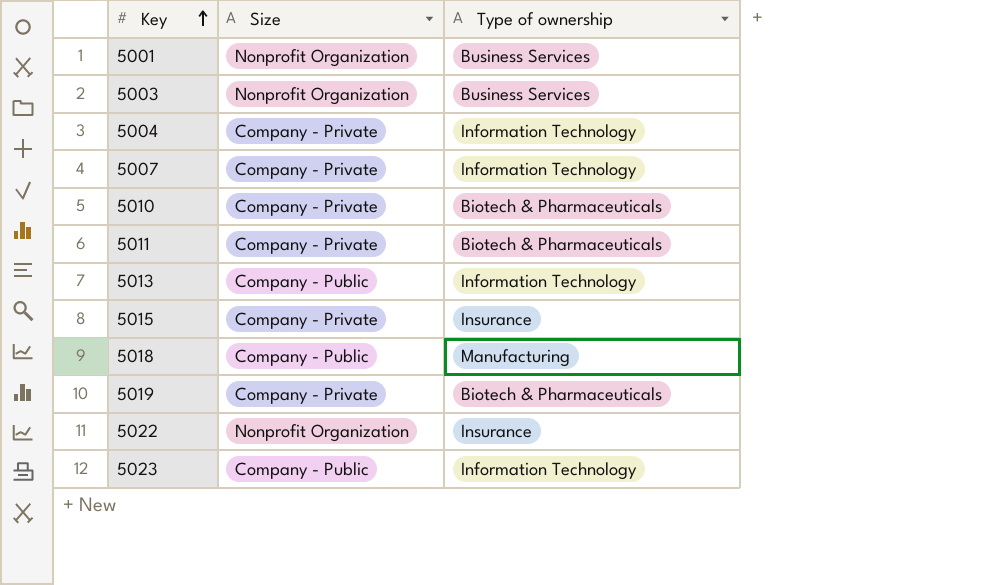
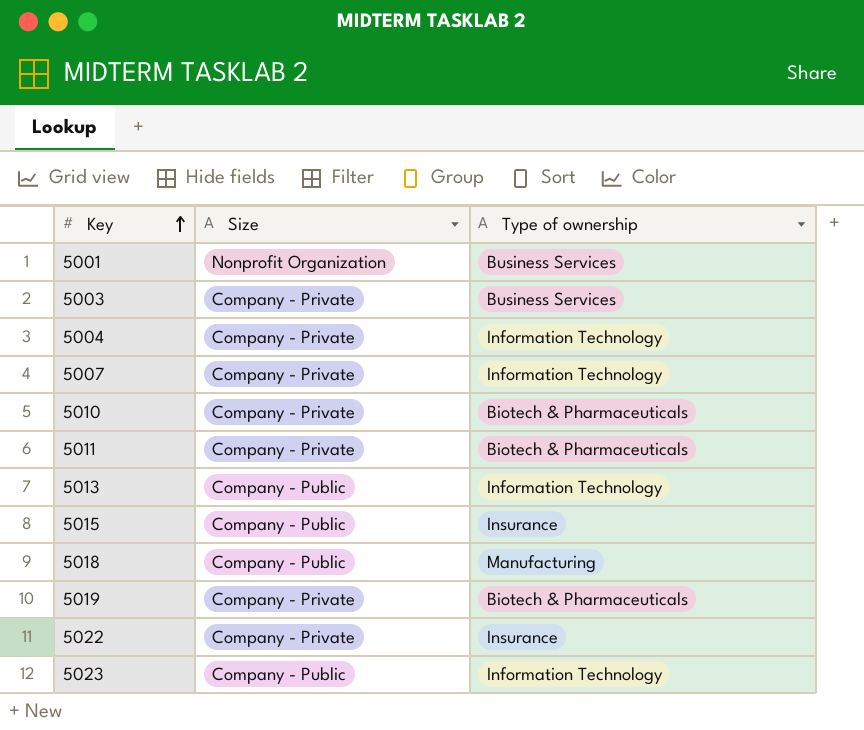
5003 | Size: Nonprofit Organization -> Company - Private
5015 | Size: Company - Private -> Company - Public
5022 | Size: Nonprofit Organization -> Company - Private

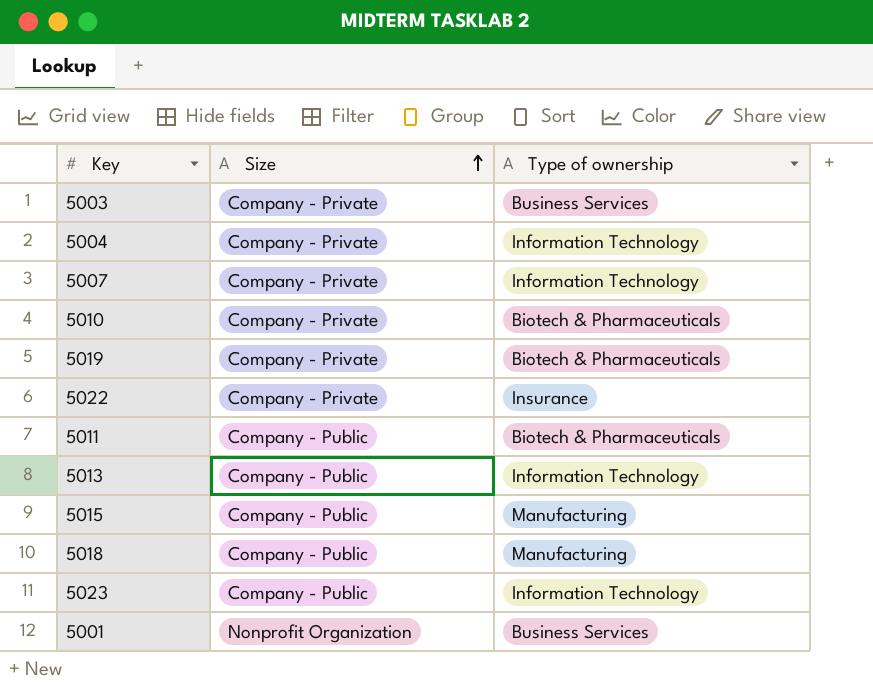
row order: Key ascending -> Size ascending
5011 | Size: Company - Private -> Company - Public
5015 | Type of ownership: Insurance -> Manufacturing

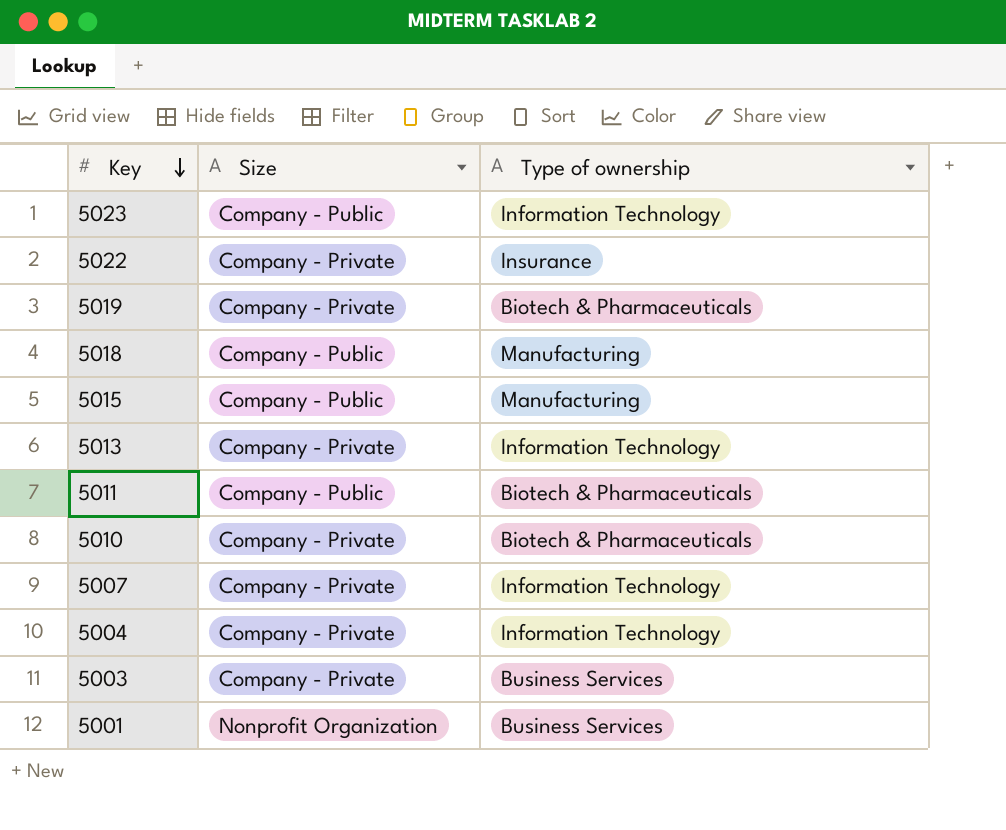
row order: Size ascending -> Key descending
5013 | Size: Company - Public -> Company - Private

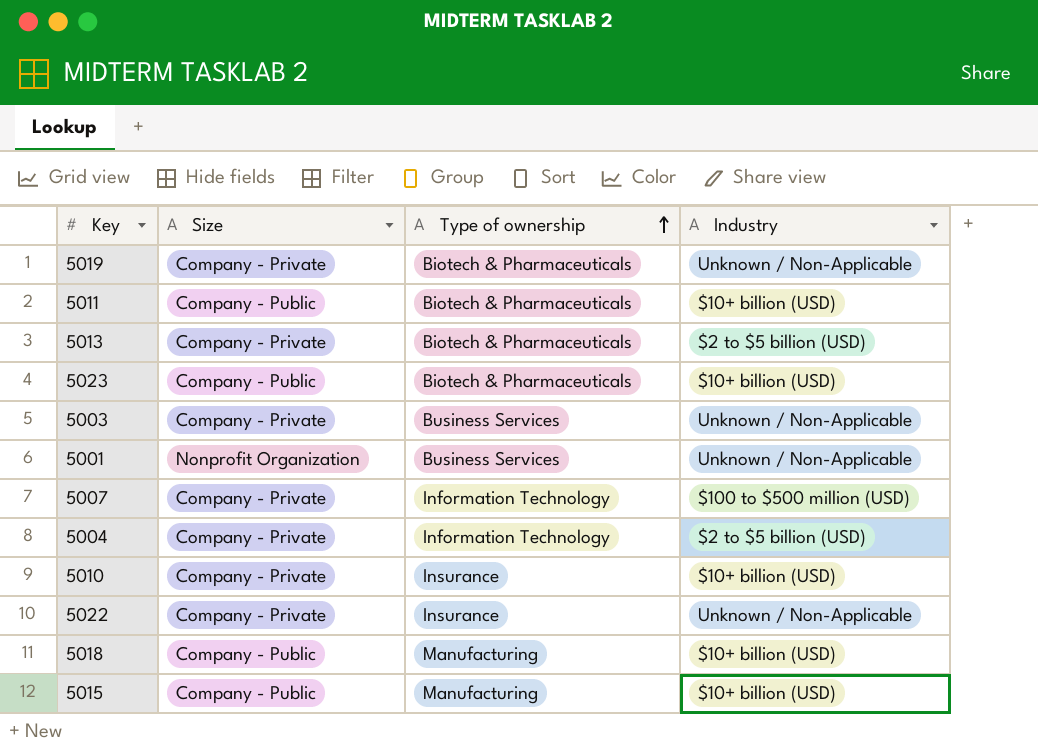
row order: Key descending -> Type of ownership ascending
column Industry | position: none -> 4
5013 | Type of ownership: Information Technology -> Biotech & Pharmaceuticals
5023 | Type of ownership: Information Technology -> Biotech & Pharmaceuticals
5010 | Type of ownership: Biotech & Pharmaceuticals -> Insurance

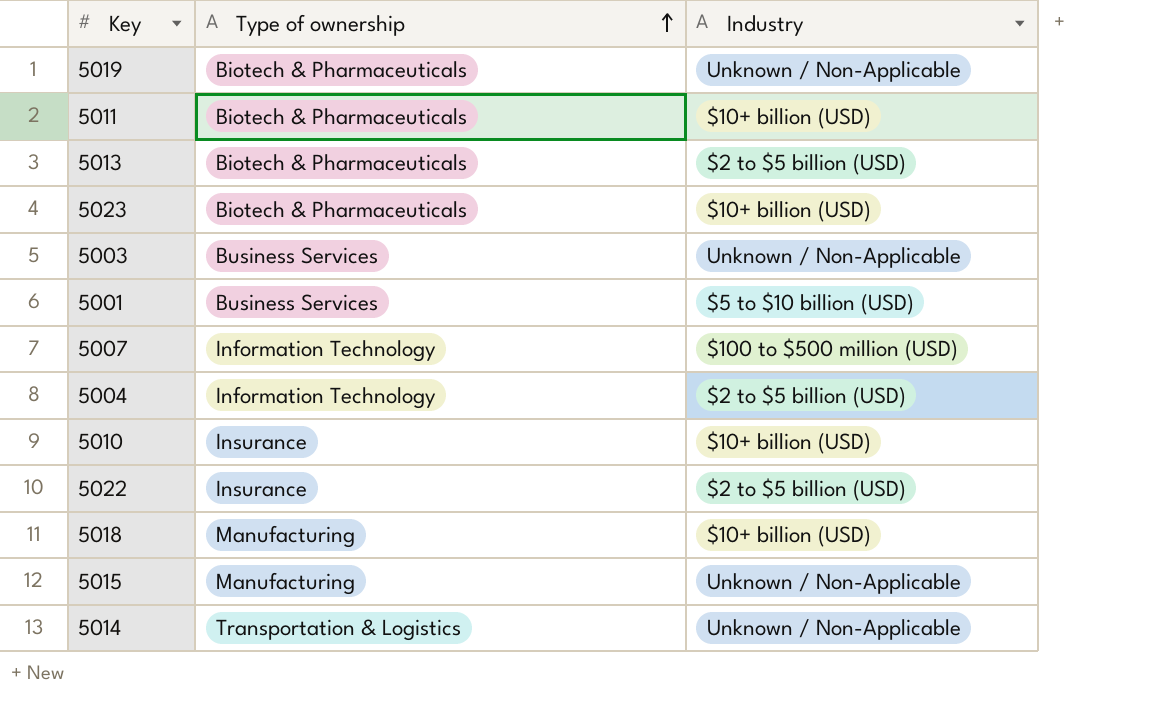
column Size | position: 2 -> none
5001 | Industry: Unknown / Non-Applicable -> $5 to $10 billion (USD)
5022 | Industry: Unknown / Non-Applicable -> $2 to $5 billion (USD)
5015 | Industry: $10+ billion (USD) -> Unknown / Non-Applicable
row 5014: none -> Transportation & Logistics | Unknown / Non-Applicable

